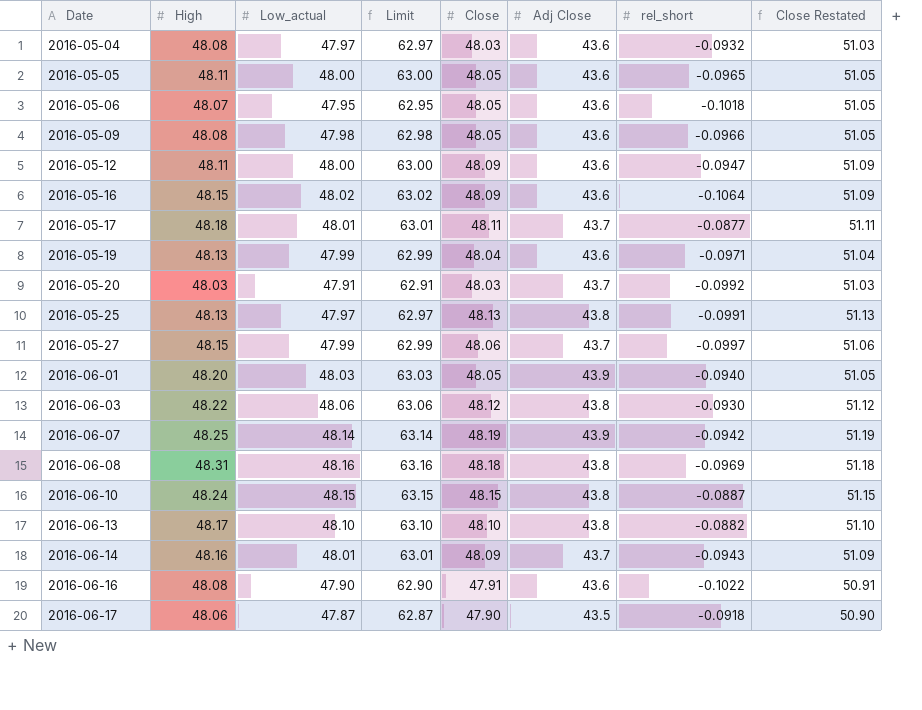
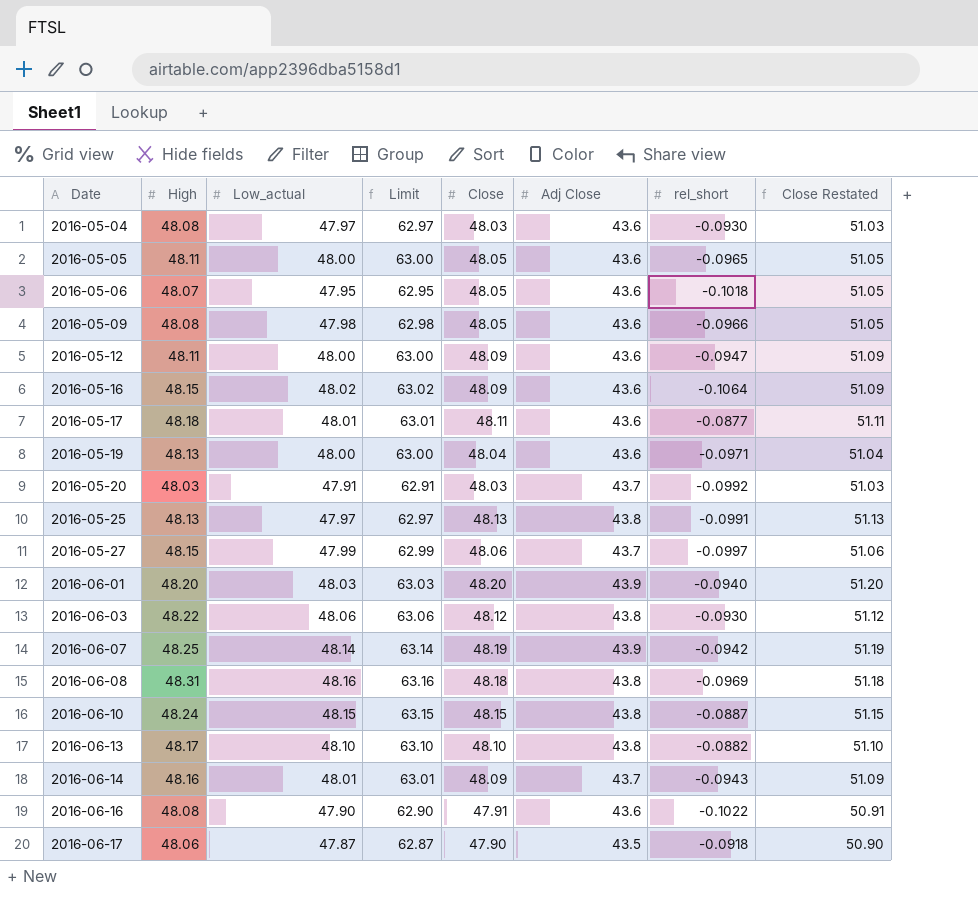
2016-05-04 | rel_short: -0.0932 -> -0.0930
2016-05-17 | Adj Close: 43.7 -> 43.6
2016-05-19 | Low_actual: 47.99 -> 48.00
2016-05-19 | Limit: 62.99 -> 63.00
2016-06-01 | Close: 48.05 -> 48.20
2016-06-01 | Close Restated: 51.05 -> 51.20

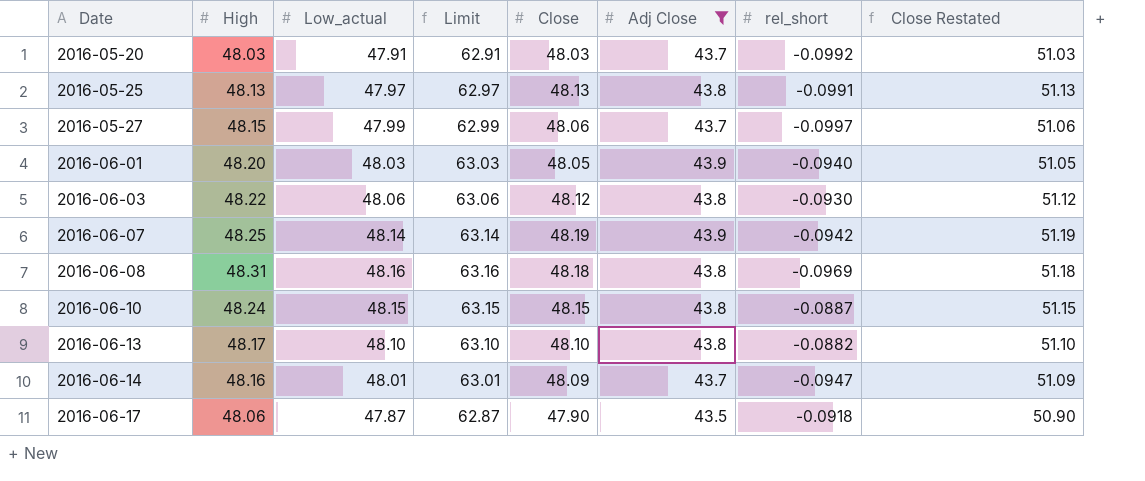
filter: none -> Adj Close != 43.6
2016-06-01 | Close: 48.20 -> 48.05
2016-06-01 | Close Restated: 51.20 -> 51.05
2016-06-14 | rel_short: -0.0943 -> -0.0947

